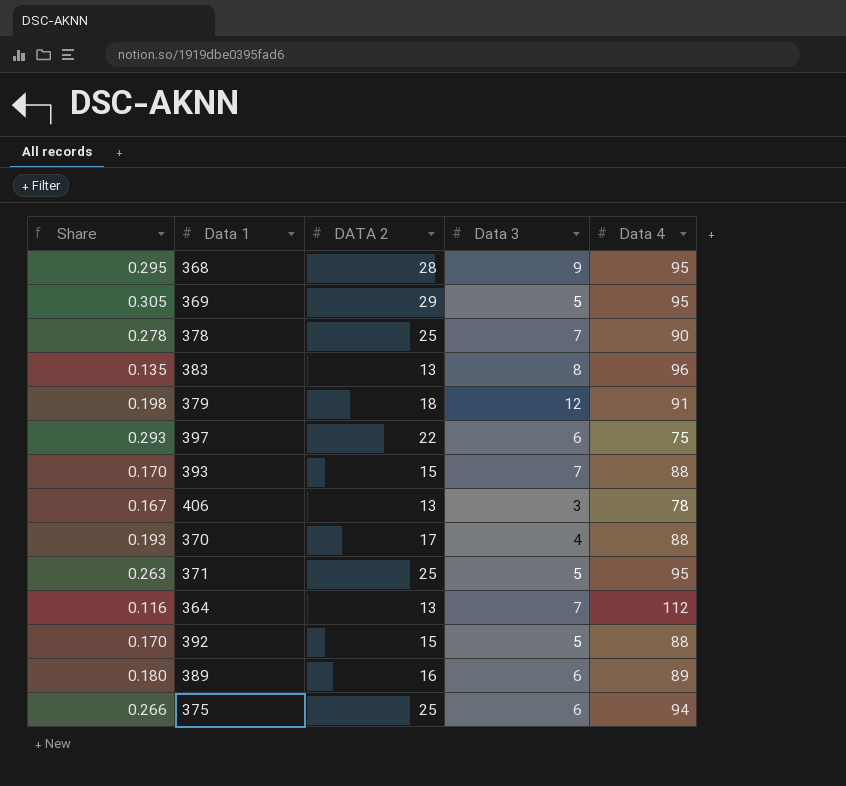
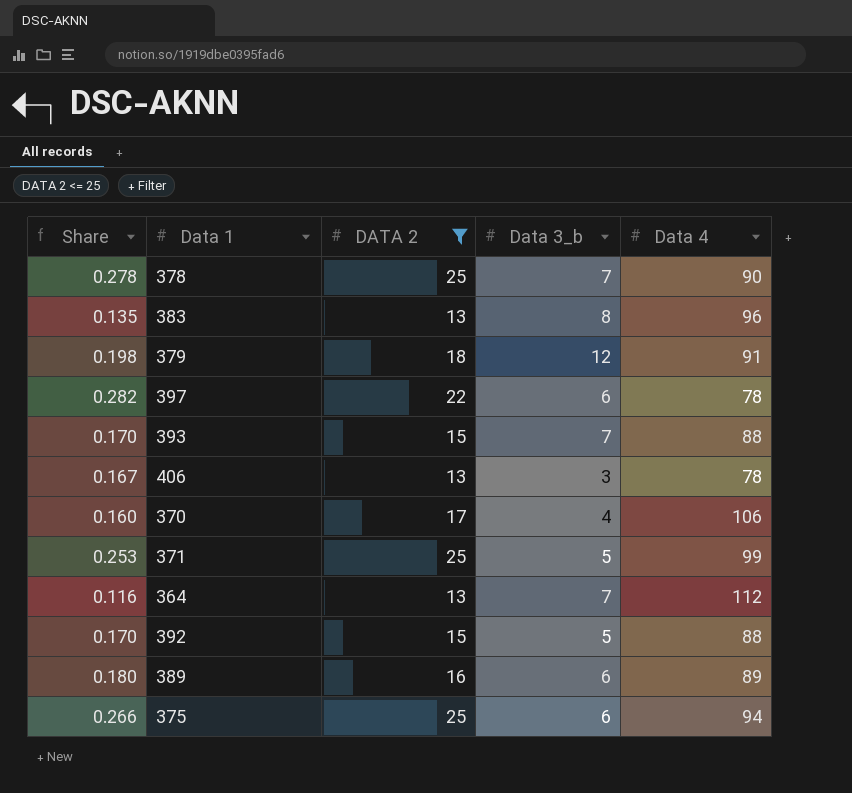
filter: none -> DATA 2 <= 25
column name: Data 3 -> Data 3_b
397 | Share: 0.293 -> 0.282
397 | Data 4: 75 -> 78
370 | Share: 0.193 -> 0.160
370 | Data 4: 88 -> 106
371 | Share: 0.263 -> 0.253
371 | Data 4: 95 -> 99

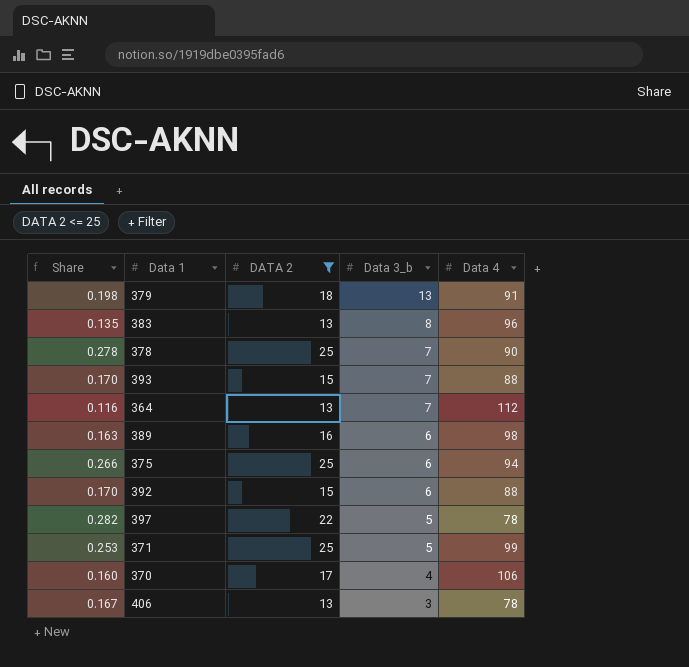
row order: none -> Data 3_b descending
379 | Data 3_b: 12 -> 13
389 | Share: 0.180 -> 0.163
389 | Data 4: 89 -> 98
392 | Data 3_b: 5 -> 6
397 | Data 3_b: 6 -> 5

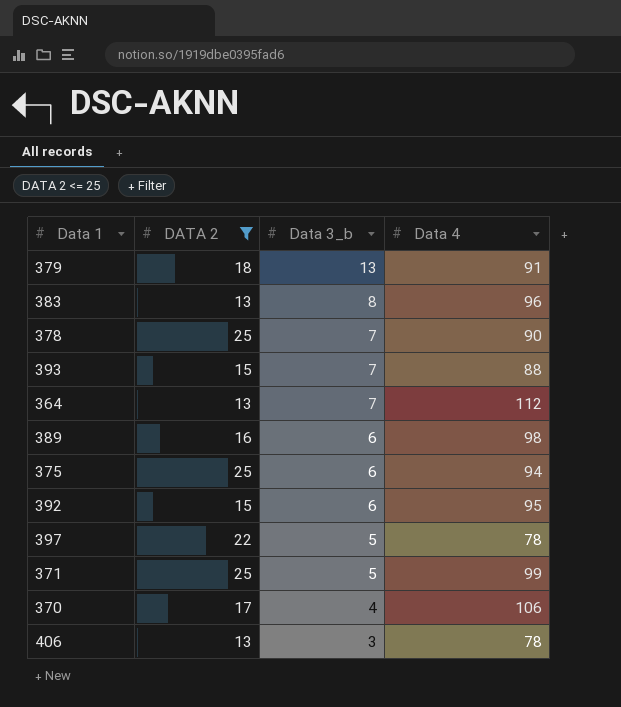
column Share | formula: [DATA 2] / [Data 4] -> none
392 | Data 4: 88 -> 95

